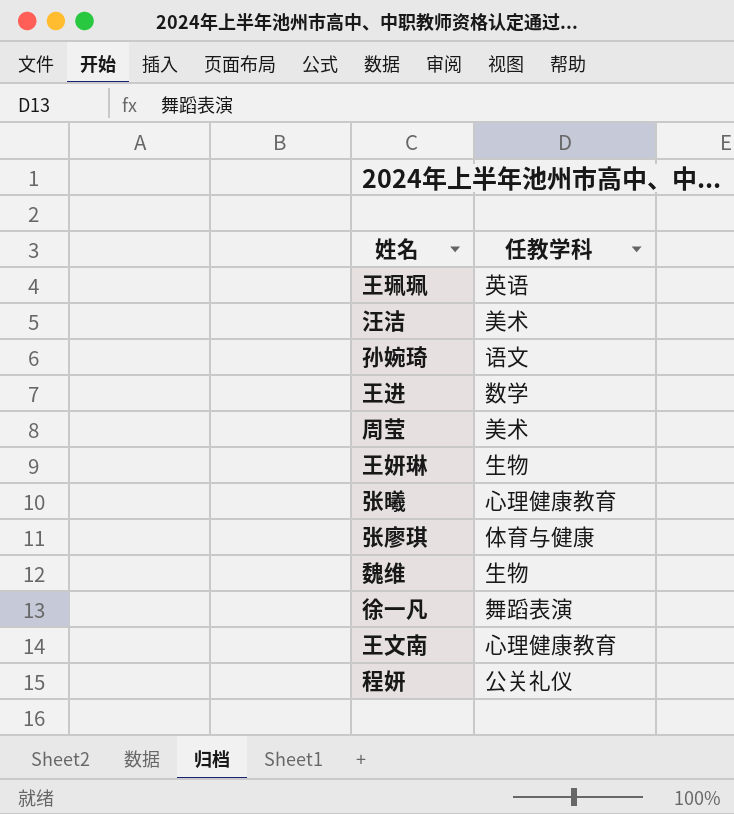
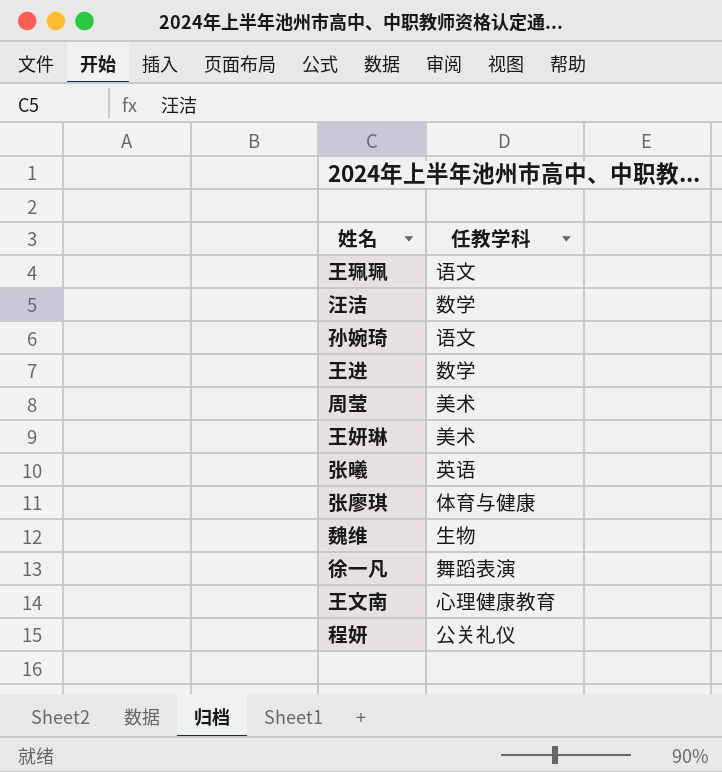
王珮珮 | 任教学科: 英语 -> 语文
汪洁 | 任教学科: 美术 -> 数学
王妍琳 | 任教学科: 生物 -> 美术
张曦 | 任教学科: 心理健康教育 -> 英语

